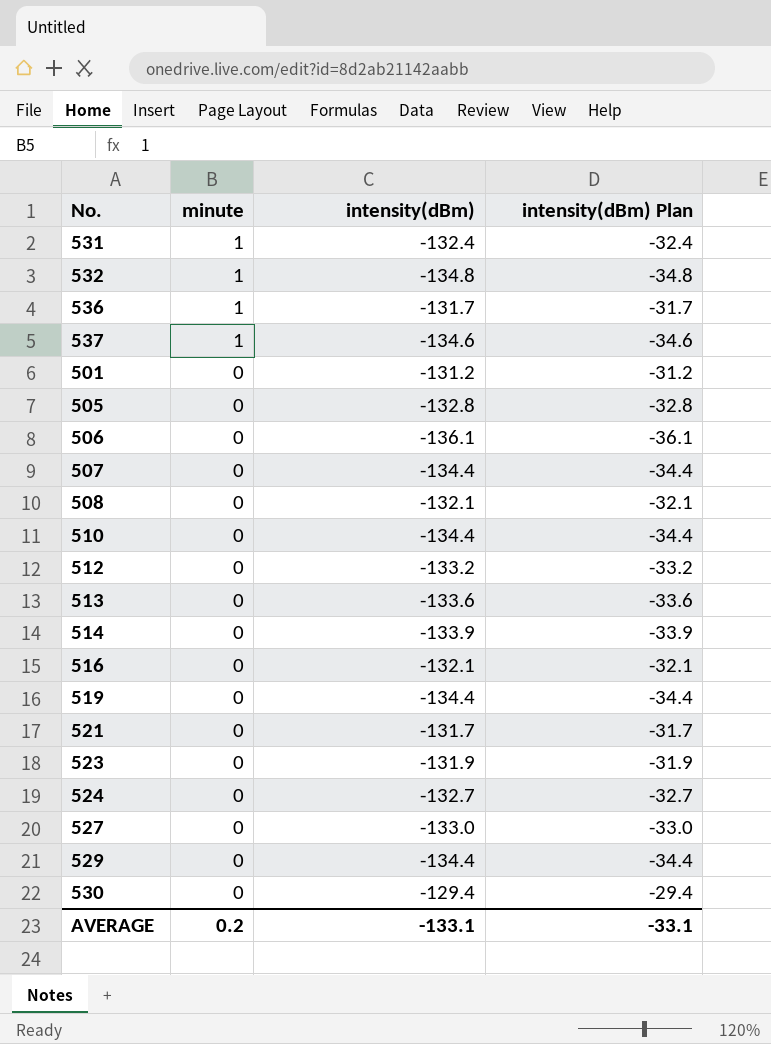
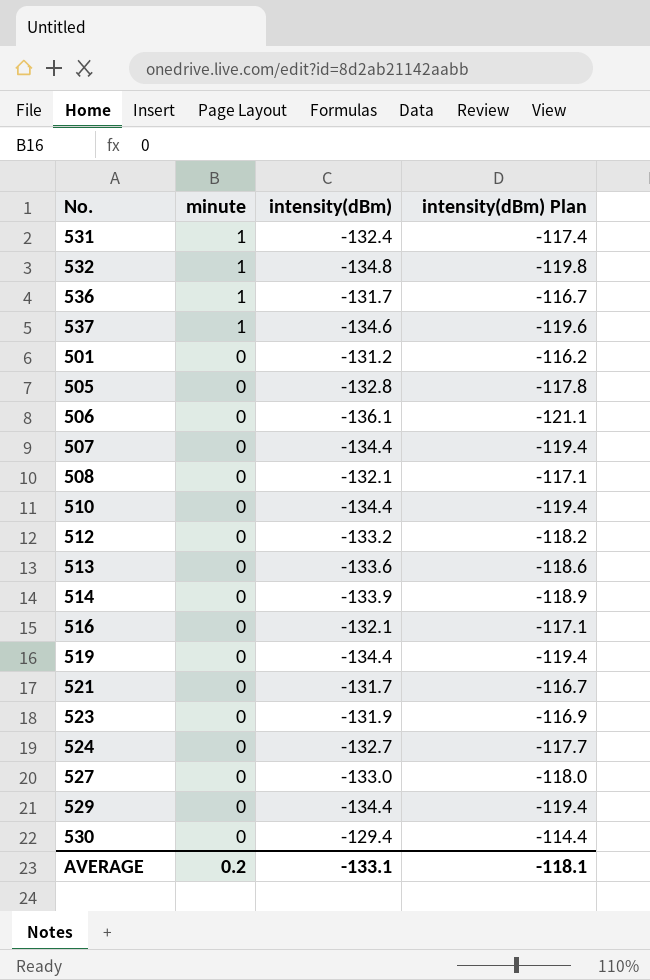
column intensity(dBm) Plan | formula: [intensity(dBm)] + 100 -> [intensity(dBm)] + 15
AVERAGE | intensity(dBm) Plan: -33.1 -> -118.1

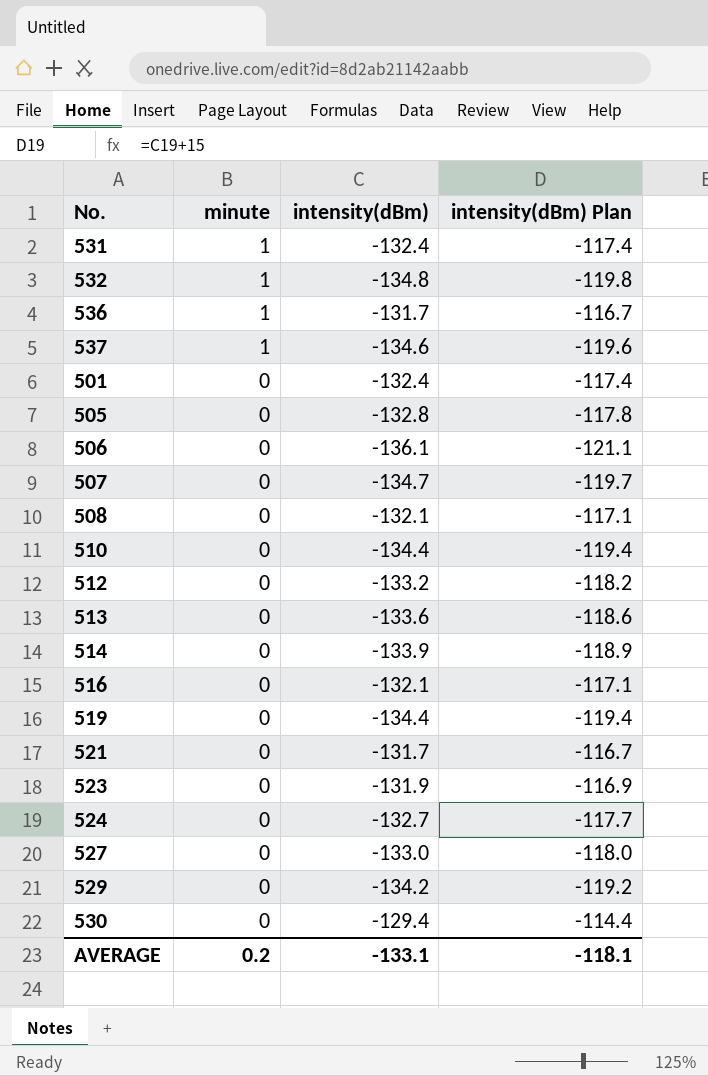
501 | intensity(dBm): -131.2 -> -132.4
501 | intensity(dBm) Plan: -116.2 -> -117.4
507 | intensity(dBm): -134.4 -> -134.7
507 | intensity(dBm) Plan: -119.4 -> -119.7
529 | intensity(dBm): -134.4 -> -134.2
529 | intensity(dBm) Plan: -119.4 -> -119.2

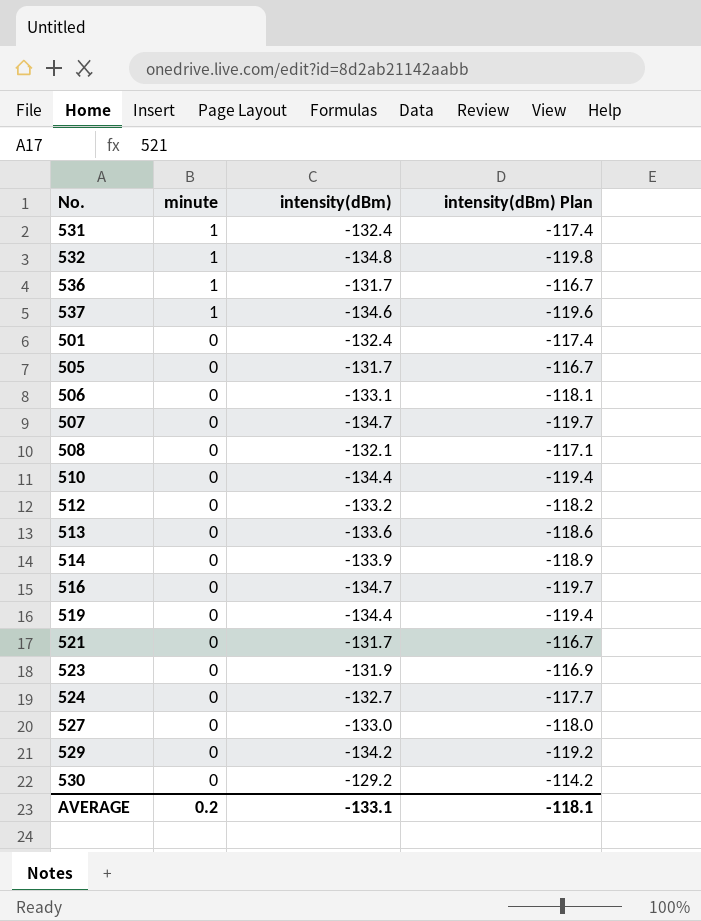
505 | intensity(dBm): -132.8 -> -131.7
505 | intensity(dBm) Plan: -117.8 -> -116.7
506 | intensity(dBm): -136.1 -> -133.1
506 | intensity(dBm) Plan: -121.1 -> -118.1
516 | intensity(dBm): -132.1 -> -134.7
516 | intensity(dBm) Plan: -117.1 -> -119.7
530 | intensity(dBm): -129.4 -> -129.2
530 | intensity(dBm) Plan: -114.4 -> -114.2

